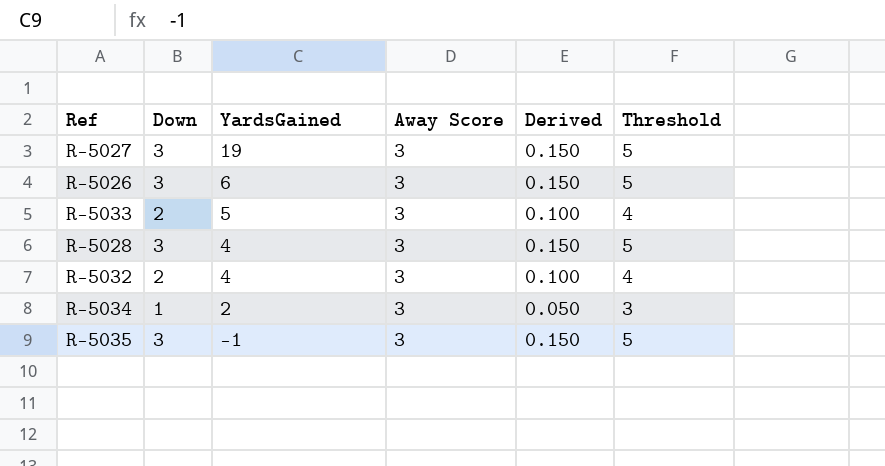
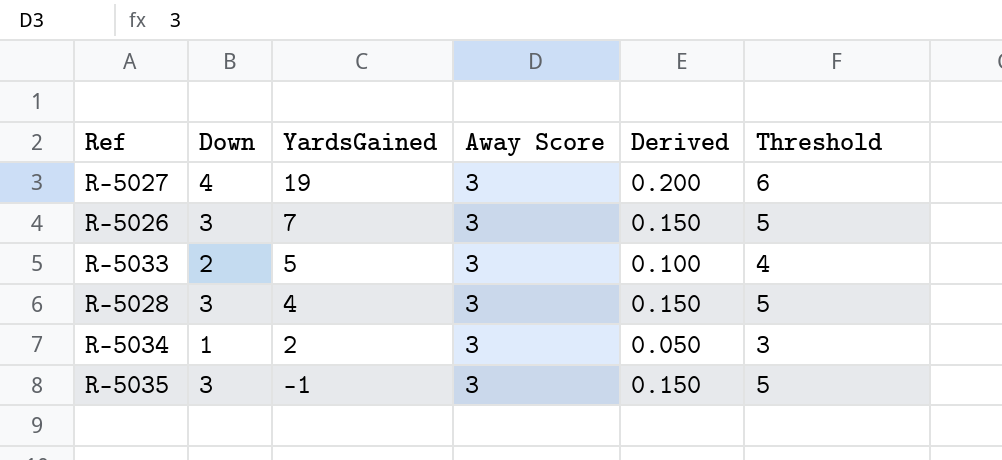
row R-5032: 2 | 4 | 3 | 0.100 | 4 -> none
R-5027 | Down: 3 -> 4
R-5027 | Derived: 0.150 -> 0.200
R-5027 | Threshold: 5 -> 6
R-5026 | YardsGained: 6 -> 7

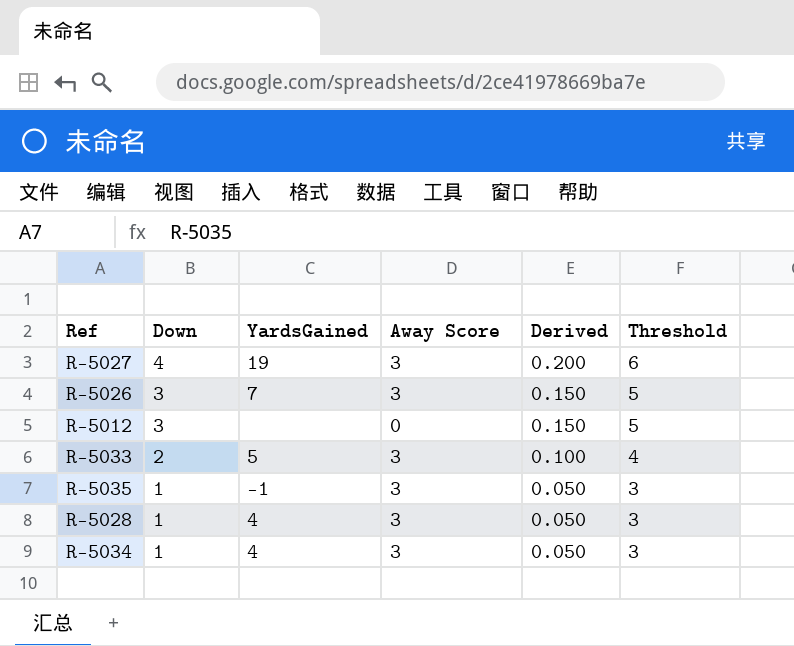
row order: YardsGained descending -> Down descending
row R-5012: none -> 3 | none | 0 | 0.150 | 5
R-5035 | Down: 3 -> 1
R-5035 | Derived: 0.150 -> 0.050
R-5035 | Threshold: 5 -> 3
R-5028 | Down: 3 -> 1
R-5028 | Derived: 0.150 -> 0.050
R-5028 | Threshold: 5 -> 3
R-5034 | YardsGained: 2 -> 4

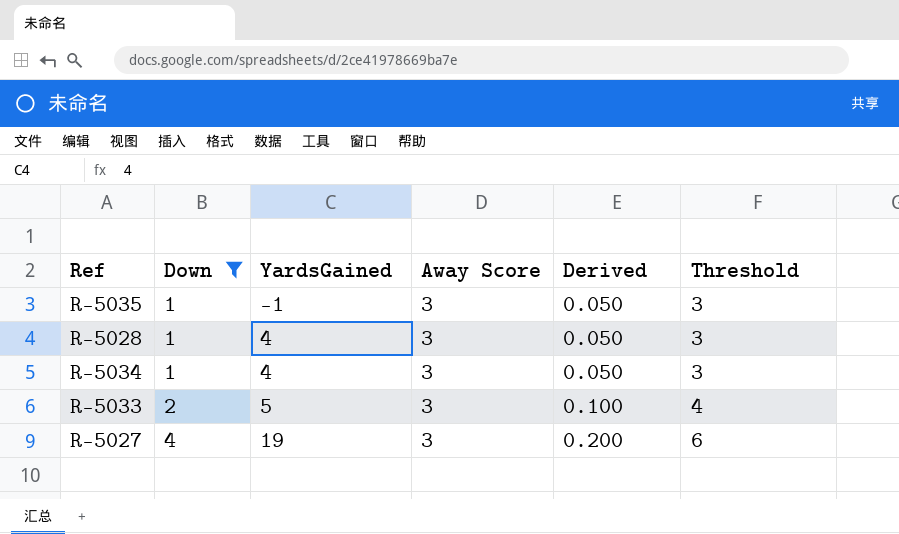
filter: none -> Down != 3
row order: Down descending -> Down ascending

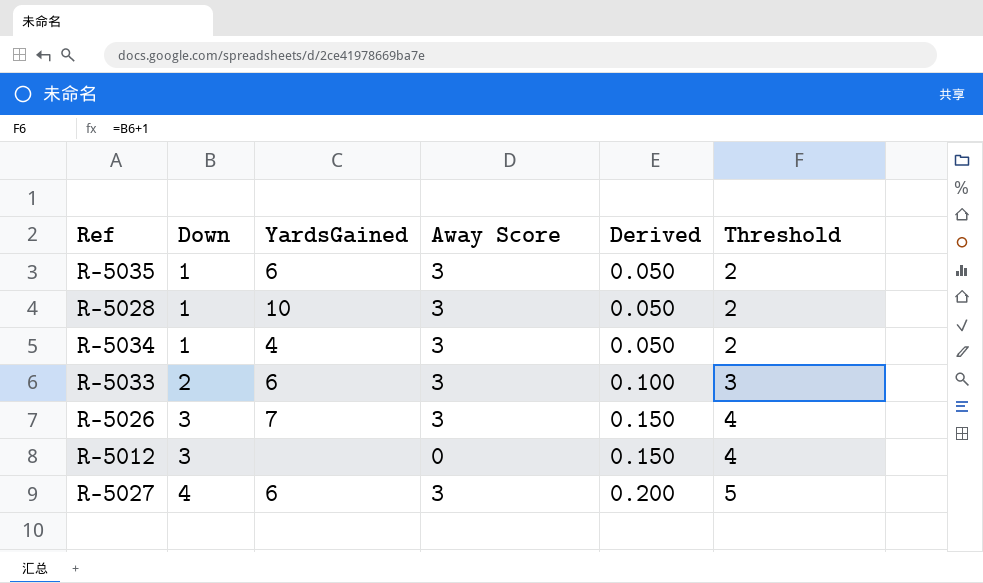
filter: Down != 3 -> none
column Threshold | formula: [Down] + 2 -> [Down] + 1
R-5035 | YardsGained: -1 -> 6
R-5028 | YardsGained: 4 -> 10
R-5033 | YardsGained: 5 -> 6
R-5027 | YardsGained: 19 -> 6

